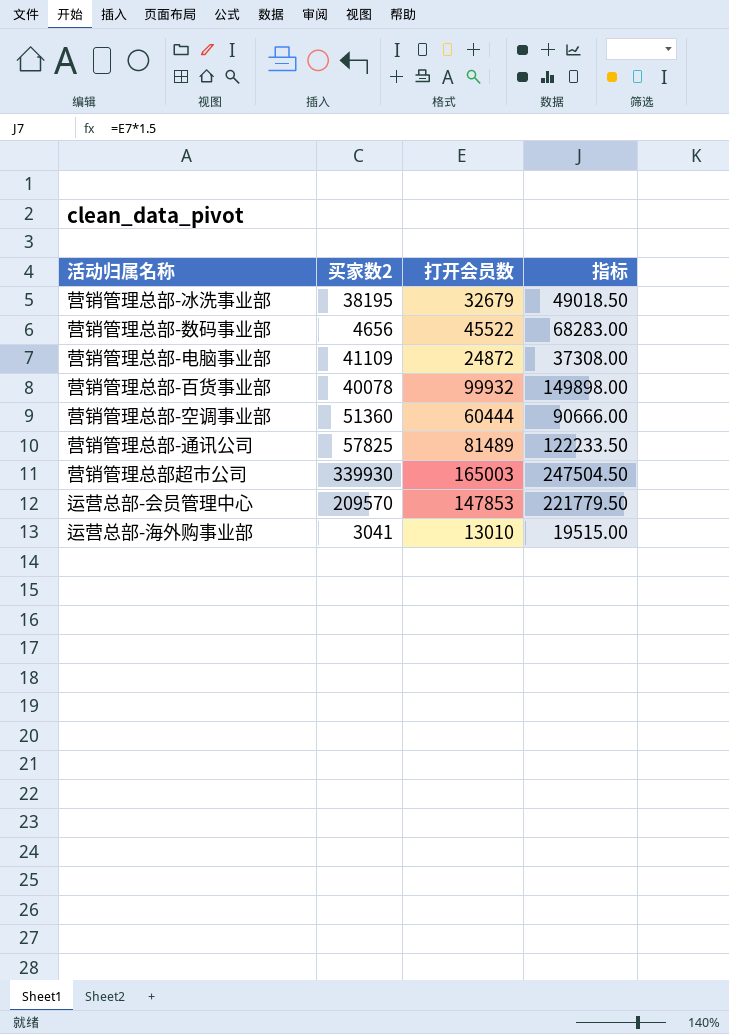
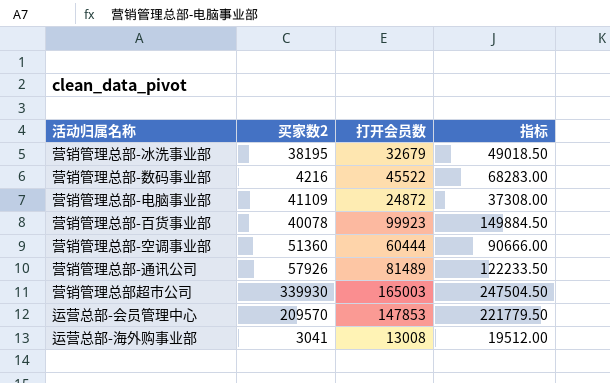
营销管理总部-数码事业部 | 买家数2: 4656 -> 4216
营销管理总部-百货事业部 | 打开会员数: 99932 -> 99923
营销管理总部-百货事业部 | 指标: 149898.00 -> 149884.50
营销管理总部-通讯公司 | 买家数2: 57825 -> 57926
运营总部-海外购事业部 | 打开会员数: 13010 -> 13008
运营总部-海外购事业部 | 指标: 19515.00 -> 19512.00

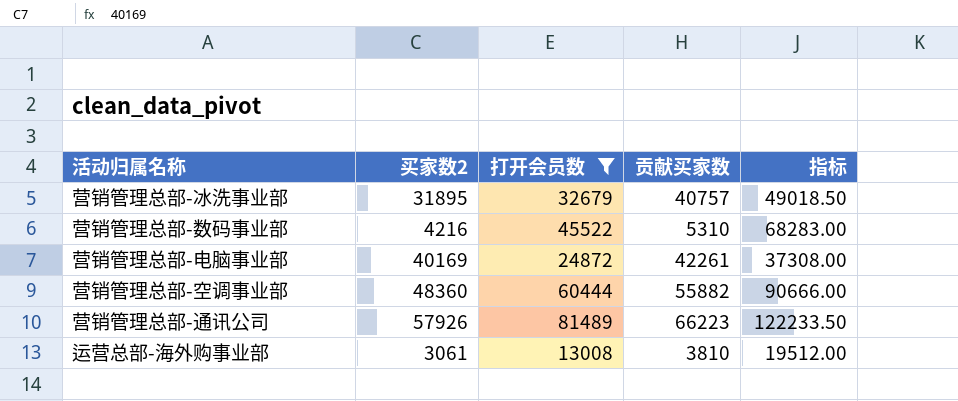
filter: none -> 打开会员数 <= 81489
column 贡献买家数 | position: none -> 4
营销管理总部-冰洗事业部 | 买家数2: 38195 -> 31895
营销管理总部-电脑事业部 | 买家数2: 41109 -> 40169
营销管理总部-空调事业部 | 买家数2: 51360 -> 48360
运营总部-海外购事业部 | 买家数2: 3041 -> 3061

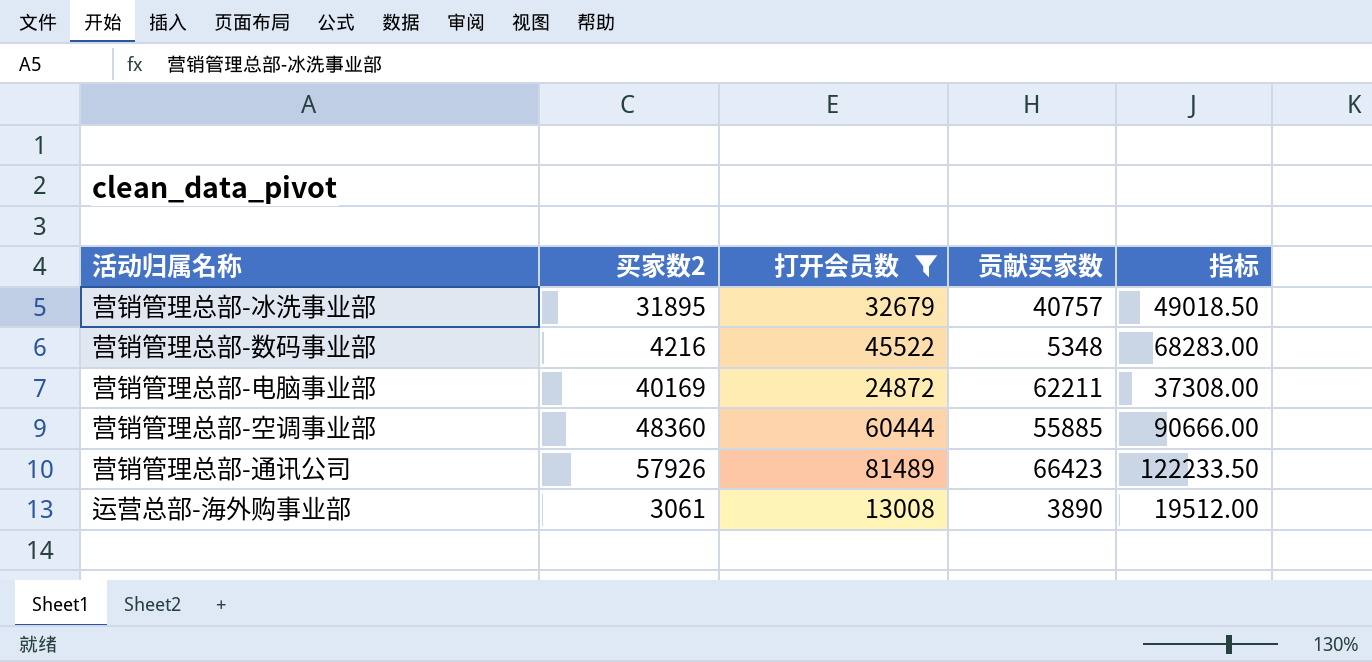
营销管理总部-数码事业部 | 贡献买家数: 5310 -> 5348
营销管理总部-电脑事业部 | 贡献买家数: 42261 -> 62211
营销管理总部-空调事业部 | 贡献买家数: 55882 -> 55885
营销管理总部-通讯公司 | 贡献买家数: 66223 -> 66423
运营总部-海外购事业部 | 贡献买家数: 3810 -> 3890

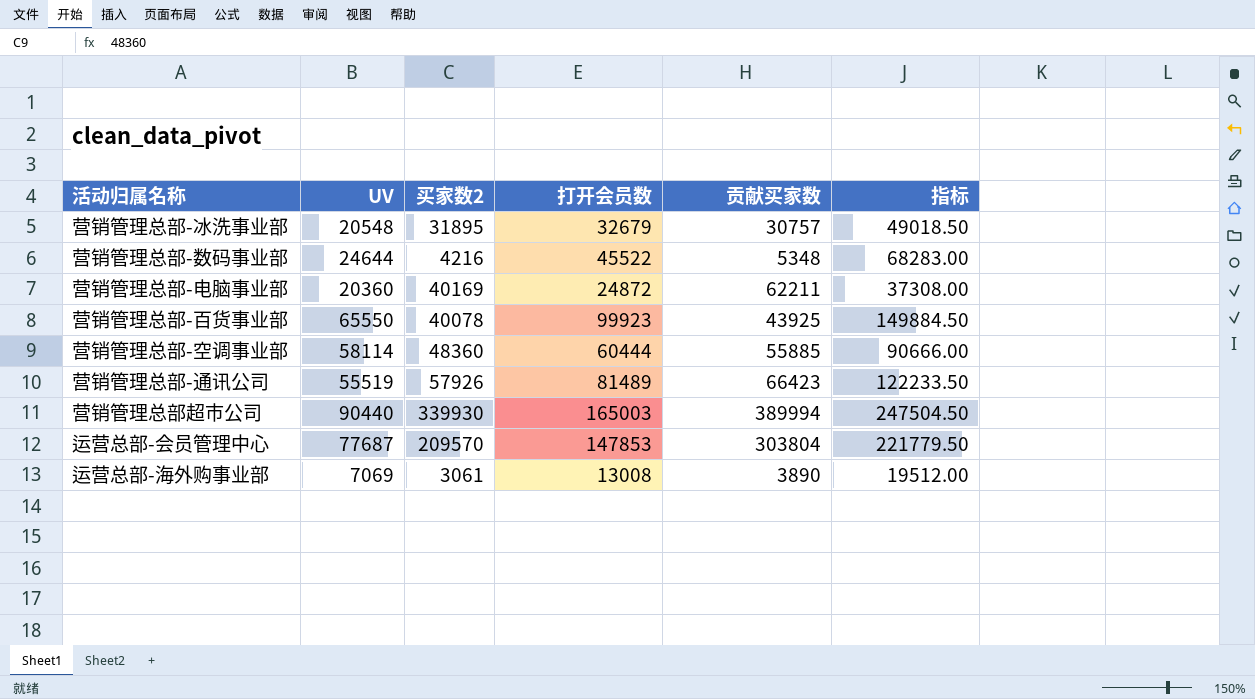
filter: 打开会员数 <= 81489 -> none
column UV | position: none -> 2
营销管理总部-冰洗事业部 | 贡献买家数: 40757 -> 30757

